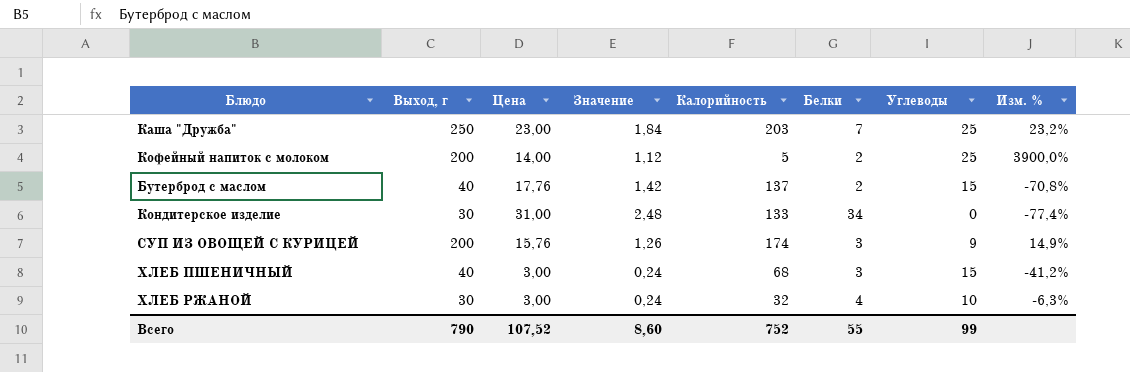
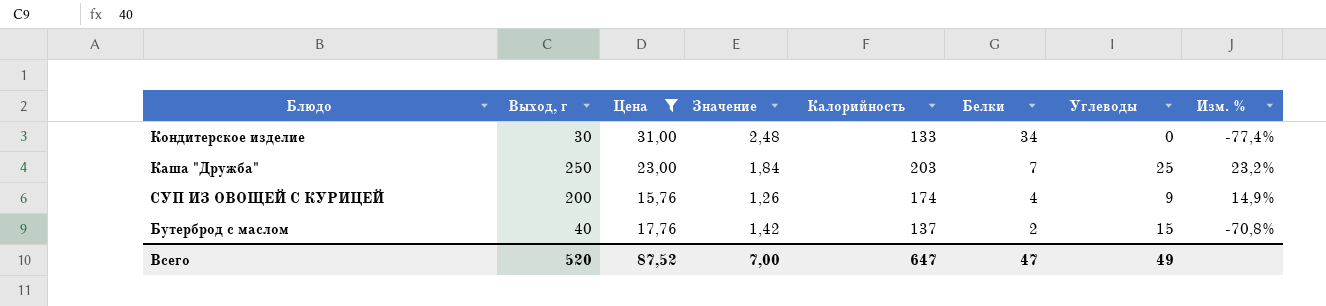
filter: none -> Цена >= 15,76
row order: none -> Белки descending
СУП ИЗ ОВОЩЕЙ С КУРИЦЕЙ | Белки: 3 -> 4
Всего | Выход, г: 790 -> 520
Всего | Цена: 107,52 -> 87,52
Всего | Значение: 8,60 -> 7,00
Всего | Калорийность: 752 -> 647
Всего | Белки: 55 -> 47
Всего | Углеводы: 99 -> 49

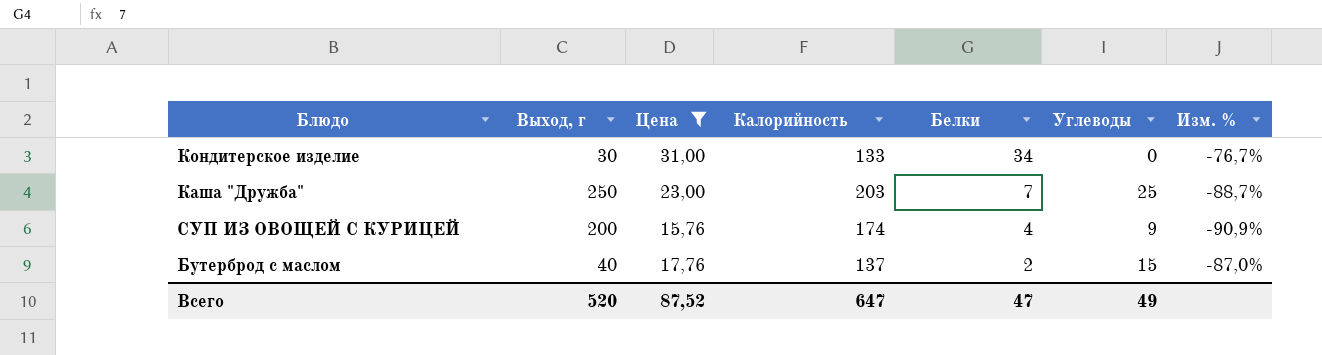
column Значение | formula: [Цена] * 0,08 -> none
column Изм. % | formula: ([Выход, г] - [Калорийность]) / [Калорийность] -> ([Цена] - [Калорийность]) / [Калорийность]

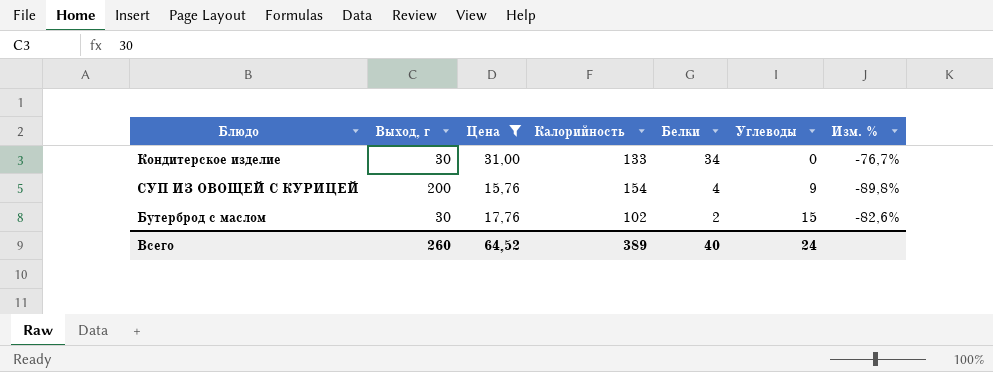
row Каша "Дружба": 250 | 23,00 | 203 | 7 | 25 | -88,7% -> none
СУП ИЗ ОВОЩЕЙ С КУРИЦЕЙ | Калорийность: 174 -> 154
СУП ИЗ ОВОЩЕЙ С КУРИЦЕЙ | Изм. %: -90,9% -> -89,8%
Бутерброд с маслом | Выход, г: 40 -> 30
Бутерброд с маслом | Калорийность: 137 -> 102
Бутерброд с маслом | Изм. %: -87,0% -> -82,6%
Всего | Выход, г: 520 -> 260
Всего | Цена: 87,52 -> 64,52
Всего | Калорийность: 647 -> 389
Всего | Белки: 47 -> 40
Всего | Углеводы: 49 -> 24

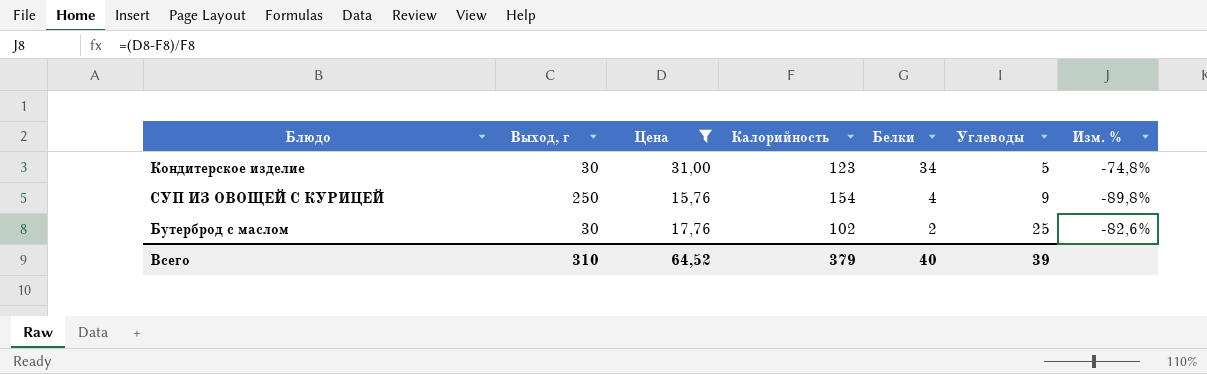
Кондитерское изделие | Калорийность: 133 -> 123
Кондитерское изделие | Углеводы: 0 -> 5
Кондитерское изделие | Изм. %: -76,7% -> -74,8%
СУП ИЗ ОВОЩЕЙ С КУРИЦЕЙ | Выход, г: 200 -> 250
Бутерброд с маслом | Углеводы: 15 -> 25
Всего | Выход, г: 260 -> 310
Всего | Калорийность: 389 -> 379
Всего | Углеводы: 24 -> 39

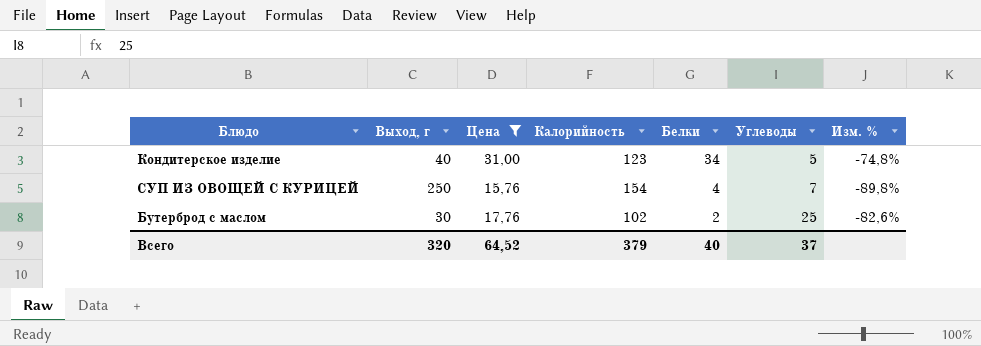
Кондитерское изделие | Выход, г: 30 -> 40
СУП ИЗ ОВОЩЕЙ С КУРИЦЕЙ | Углеводы: 9 -> 7
Всего | Выход, г: 310 -> 320
Всего | Углеводы: 39 -> 37

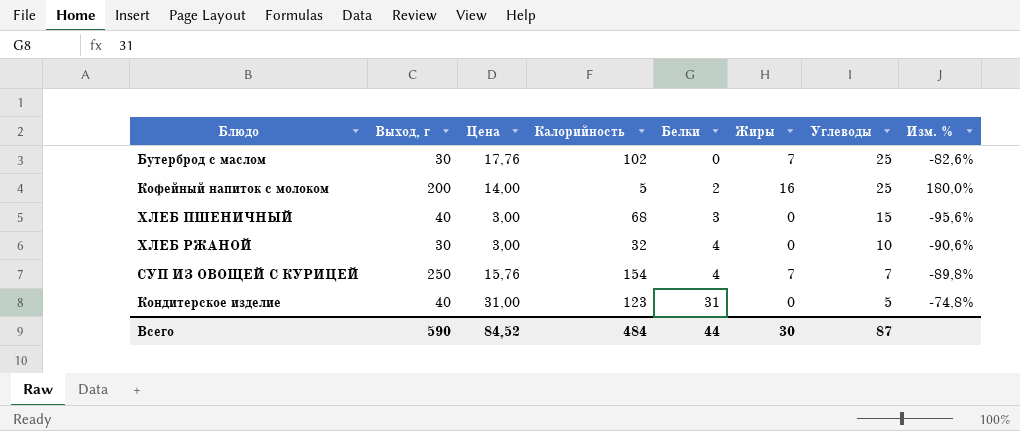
filter: Цена >= 15,76 -> none
row order: Белки descending -> Белки ascending
column Жиры | position: none -> 6
Бутерброд с маслом | Белки: 2 -> 0
Кондитерское изделие | Белки: 34 -> 31
Всего | Выход, г: 320 -> 590
Всего | Цена: 64,52 -> 84,52
Всего | Калорийность: 379 -> 484
Всего | Белки: 40 -> 44
Всего | Углеводы: 37 -> 87

